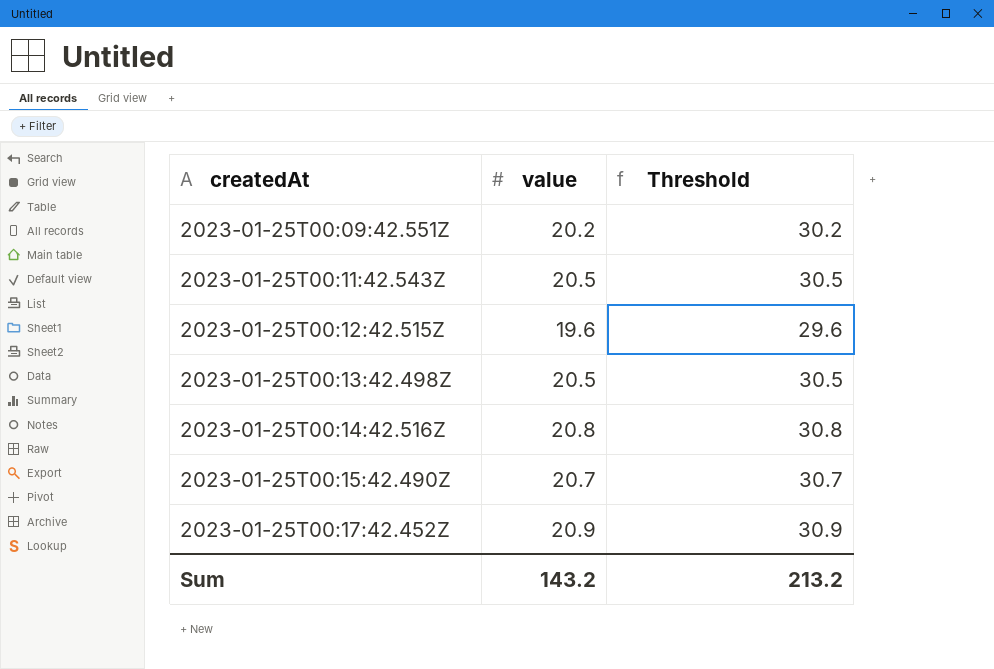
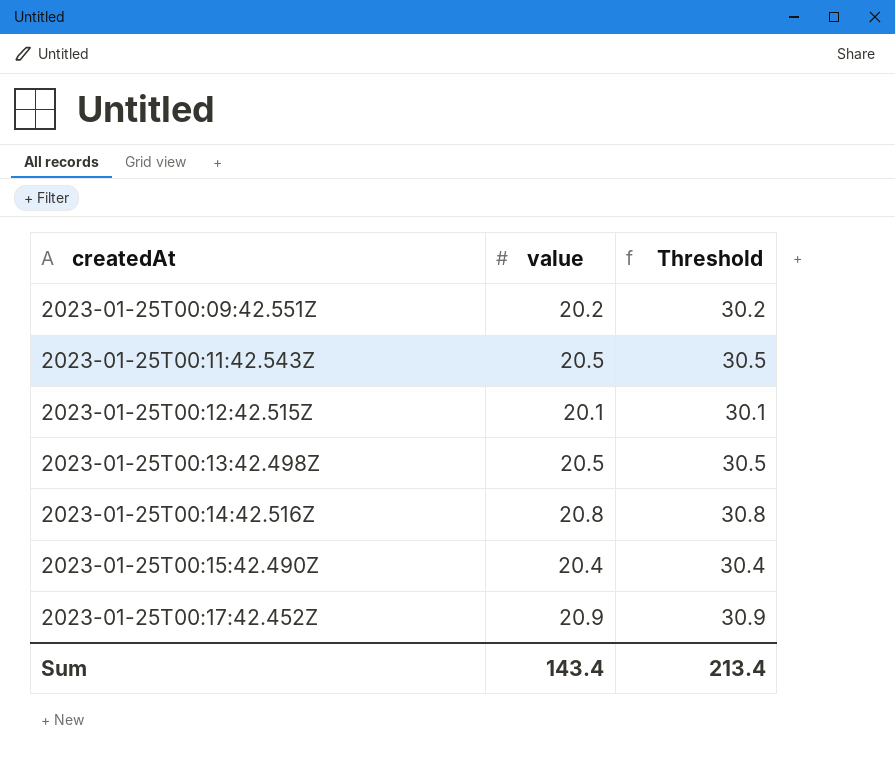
2023-01-25T00:12:42.515Z | value: 19.6 -> 20.1
2023-01-25T00:12:42.515Z | Threshold: 29.6 -> 30.1
2023-01-25T00:15:42.490Z | value: 20.7 -> 20.4
2023-01-25T00:15:42.490Z | Threshold: 30.7 -> 30.4
Sum | value: 143.2 -> 143.4
Sum | Threshold: 213.2 -> 213.4

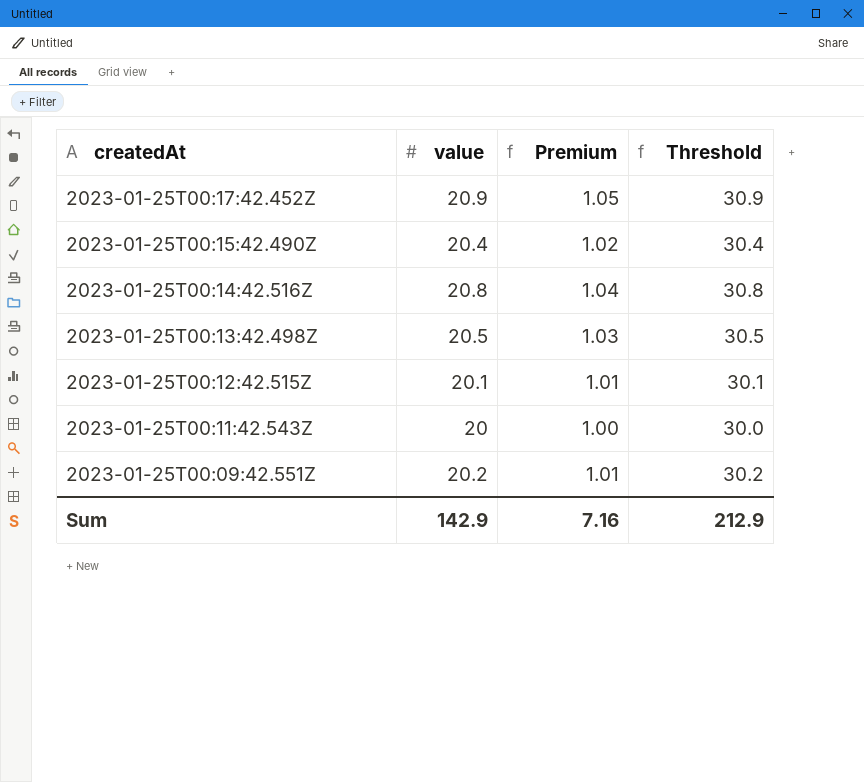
row order: createdAt ascending -> createdAt descending
column Premium | formula: none -> [value] * 0.05
2023-01-25T00:11:42.543Z | value: 20.5 -> 20
2023-01-25T00:11:42.543Z | Threshold: 30.5 -> 30.0
Sum | value: 143.4 -> 142.9
Sum | Threshold: 213.4 -> 212.9

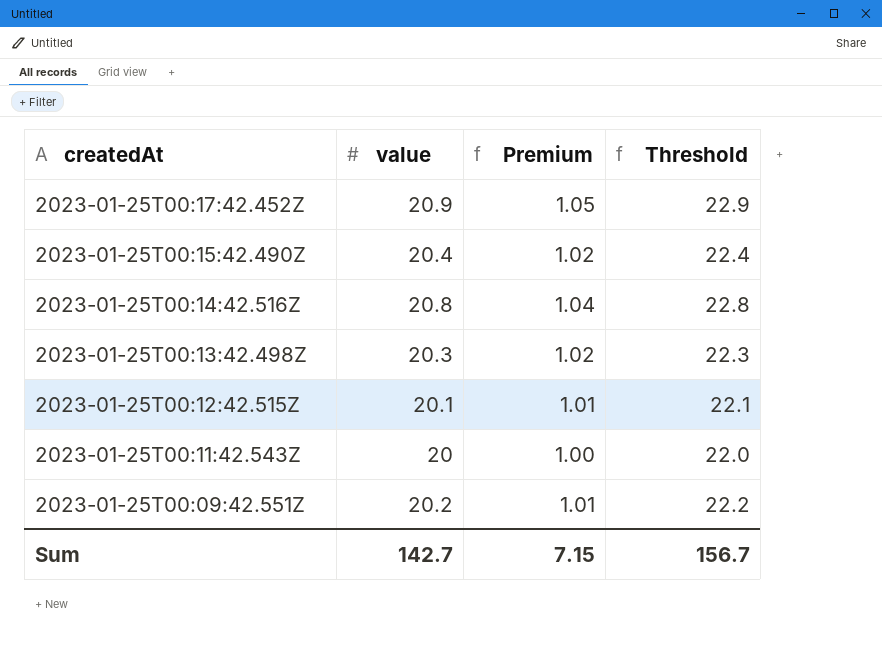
column Threshold | formula: [value] + 10 -> [value] + 2
2023-01-25T00:13:42.498Z | value: 20.5 -> 20.3
2023-01-25T00:13:42.498Z | Premium: 1.03 -> 1.02
Sum | value: 142.9 -> 142.7
Sum | Premium: 7.16 -> 7.15
Sum | Threshold: 212.9 -> 156.7

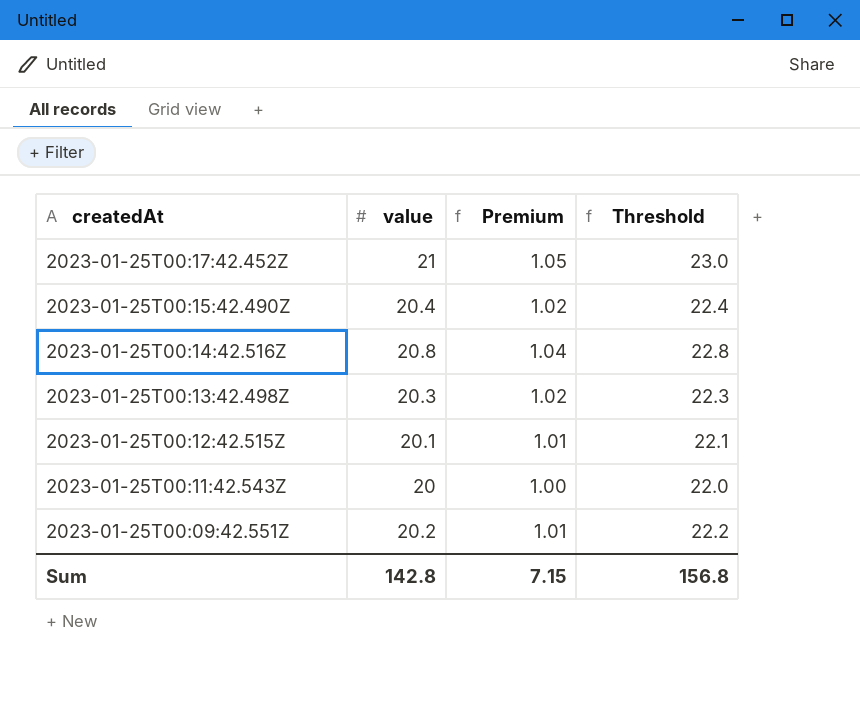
2023-01-25T00:17:42.452Z | value: 20.9 -> 21
2023-01-25T00:17:42.452Z | Threshold: 22.9 -> 23.0
Sum | value: 142.7 -> 142.8
Sum | Threshold: 156.7 -> 156.8

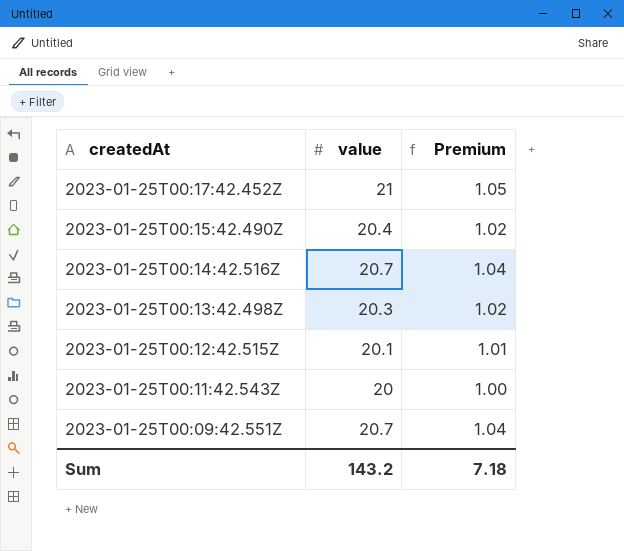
column Threshold | formula: [value] + 2 -> none
2023-01-25T00:14:42.516Z | value: 20.8 -> 20.7
2023-01-25T00:09:42.551Z | value: 20.2 -> 20.7
2023-01-25T00:09:42.551Z | Premium: 1.01 -> 1.04
Sum | value: 142.8 -> 143.2
Sum | Premium: 7.15 -> 7.18

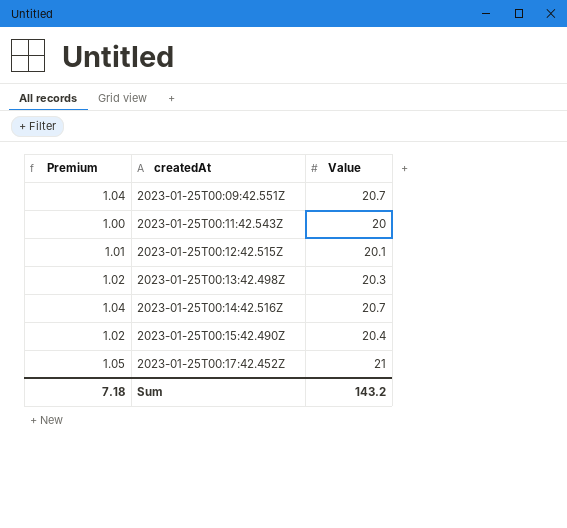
row order: createdAt descending -> createdAt ascending
column Premium | position: 3 -> 1
column name: value -> Value

